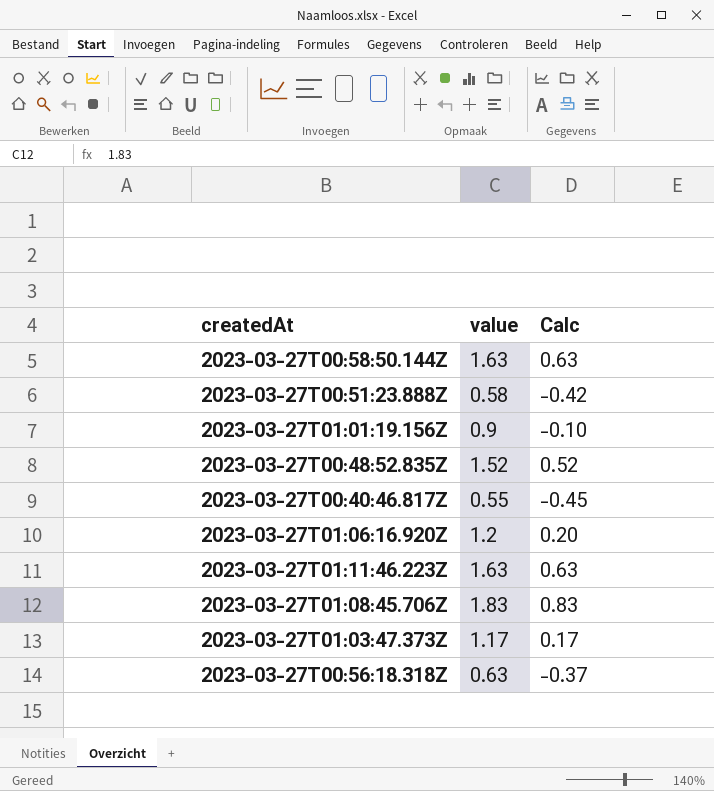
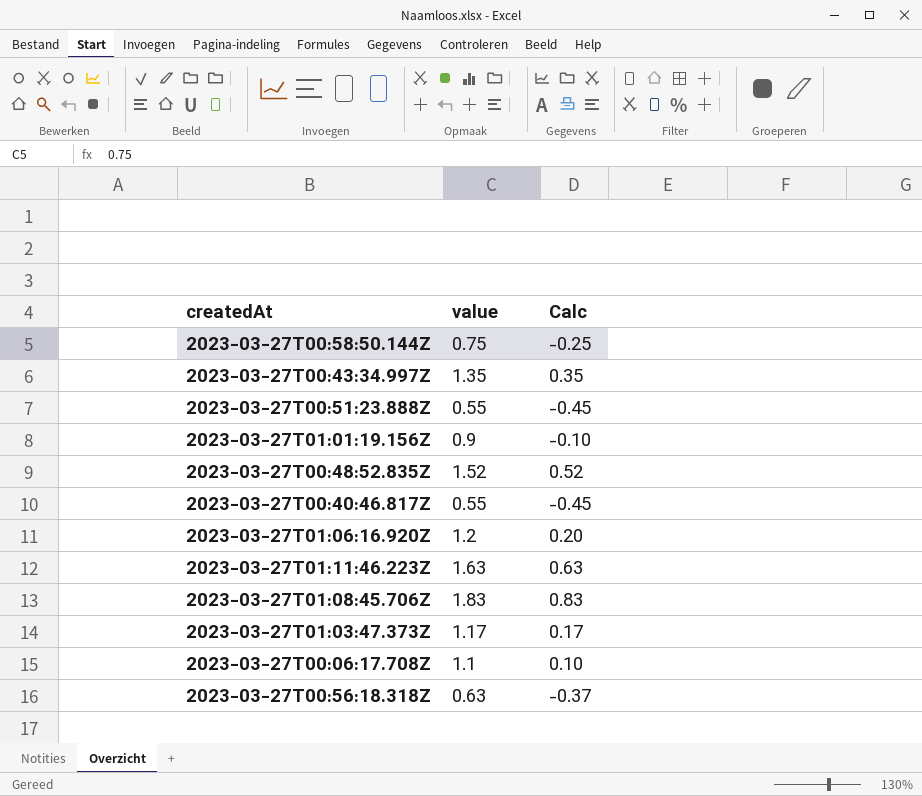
2023-03-27T00:58:50.144Z | value: 1.63 -> 0.75
2023-03-27T00:58:50.144Z | Calc: 0.63 -> -0.25
row 2023-03-27T00:43:34.997Z: none -> 1.35 | 0.35
2023-03-27T00:51:23.888Z | value: 0.58 -> 0.55
2023-03-27T00:51:23.888Z | Calc: -0.42 -> -0.45
row 2023-03-27T00:06:17.708Z: none -> 1.1 | 0.10

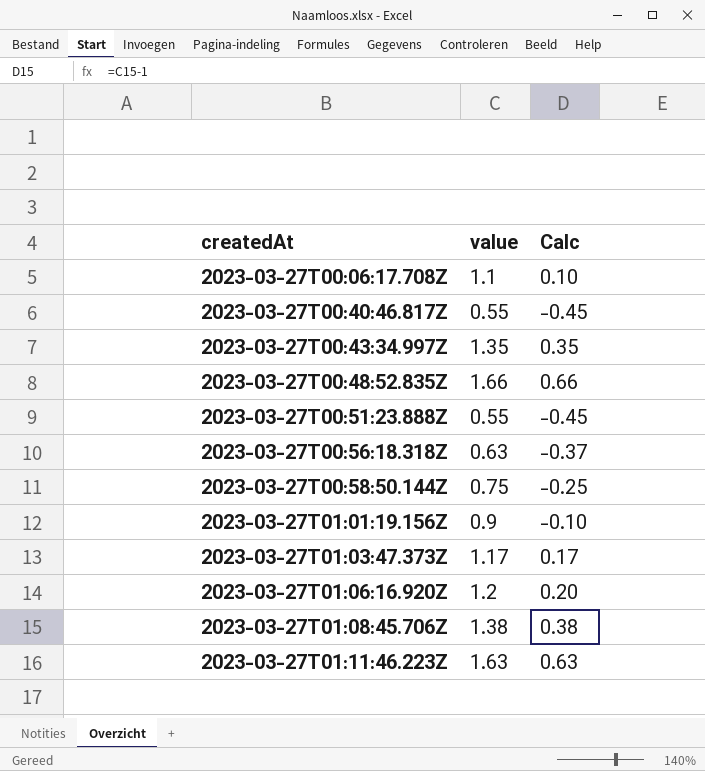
row order: none -> createdAt ascending
2023-03-27T00:48:52.835Z | value: 1.52 -> 1.66
2023-03-27T00:48:52.835Z | Calc: 0.52 -> 0.66
2023-03-27T01:08:45.706Z | value: 1.83 -> 1.38
2023-03-27T01:08:45.706Z | Calc: 0.83 -> 0.38

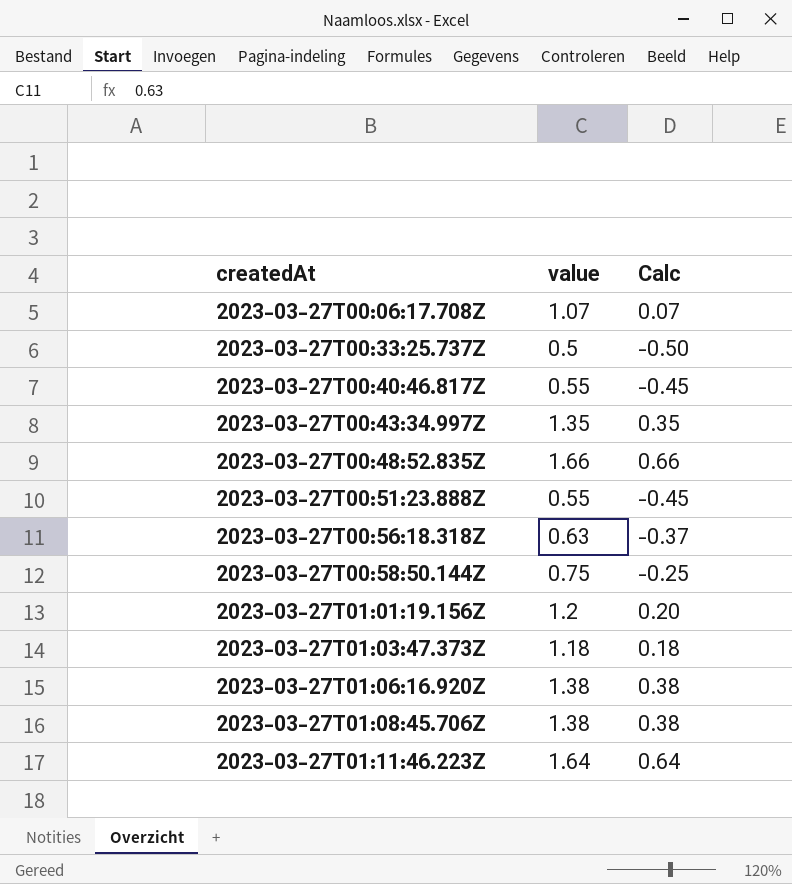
2023-03-27T00:06:17.708Z | value: 1.1 -> 1.07
2023-03-27T00:06:17.708Z | Calc: 0.10 -> 0.07
row 2023-03-27T00:33:25.737Z: none -> 0.5 | -0.50
2023-03-27T01:01:19.156Z | value: 0.9 -> 1.2
2023-03-27T01:01:19.156Z | Calc: -0.10 -> 0.20
2023-03-27T01:03:47.373Z | value: 1.17 -> 1.18
2023-03-27T01:03:47.373Z | Calc: 0.17 -> 0.18
2023-03-27T01:06:16.920Z | value: 1.2 -> 1.38
2023-03-27T01:06:16.920Z | Calc: 0.20 -> 0.38
2023-03-27T01:11:46.223Z | value: 1.63 -> 1.64
2023-03-27T01:11:46.223Z | Calc: 0.63 -> 0.64

